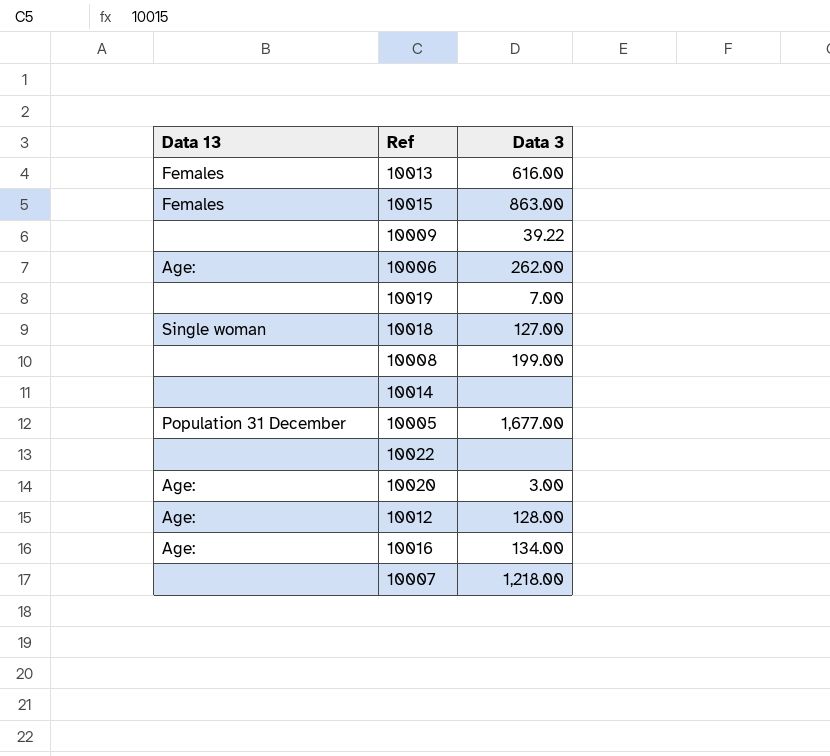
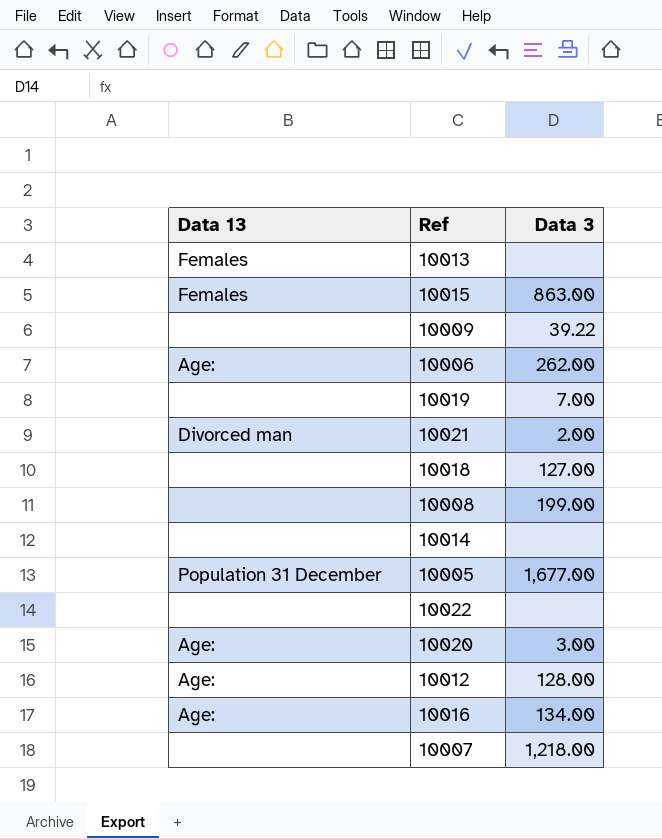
10013 | Data 3: 616.00 -> none
row 10021: none -> Divorced man | 2.00
10018 | Data 13: Single woman -> none

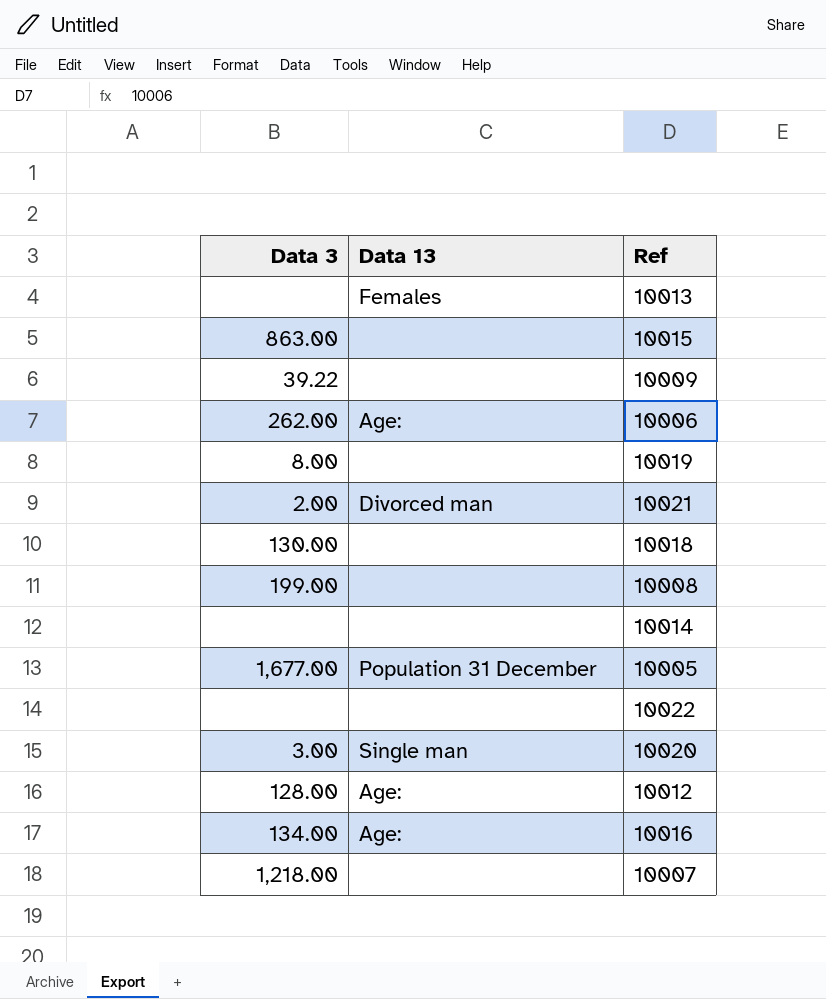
column Data 3 | position: 3 -> 1
10015 | Data 13: Females -> none
10019 | Data 3: 7.00 -> 8.00
10018 | Data 3: 127.00 -> 130.00
10020 | Data 13: Age: -> Single man

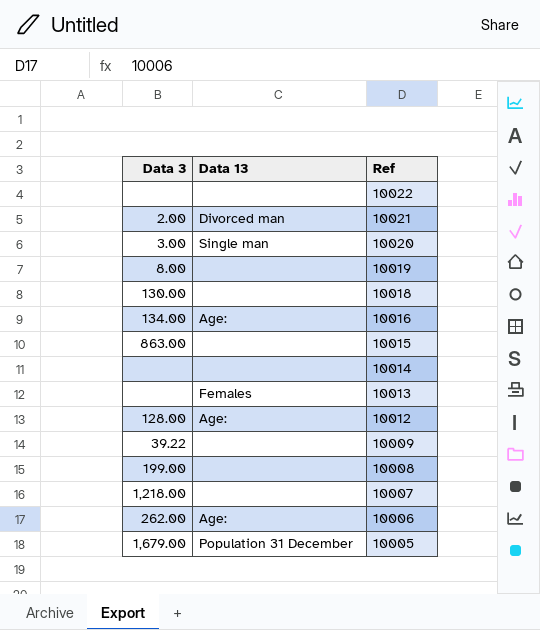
row order: none -> Ref descending
10005 | Data 3: 1,677.00 -> 1,679.00

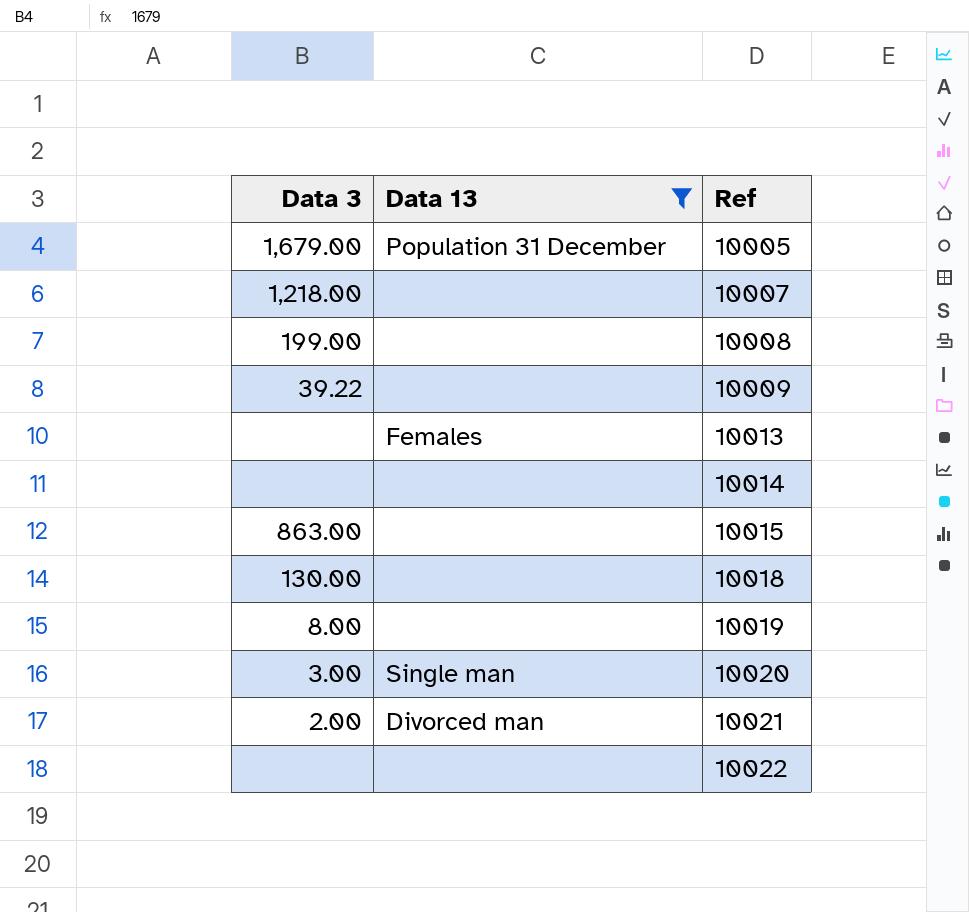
filter: none -> Data 13 != Age:
row order: Ref descending -> Ref ascending

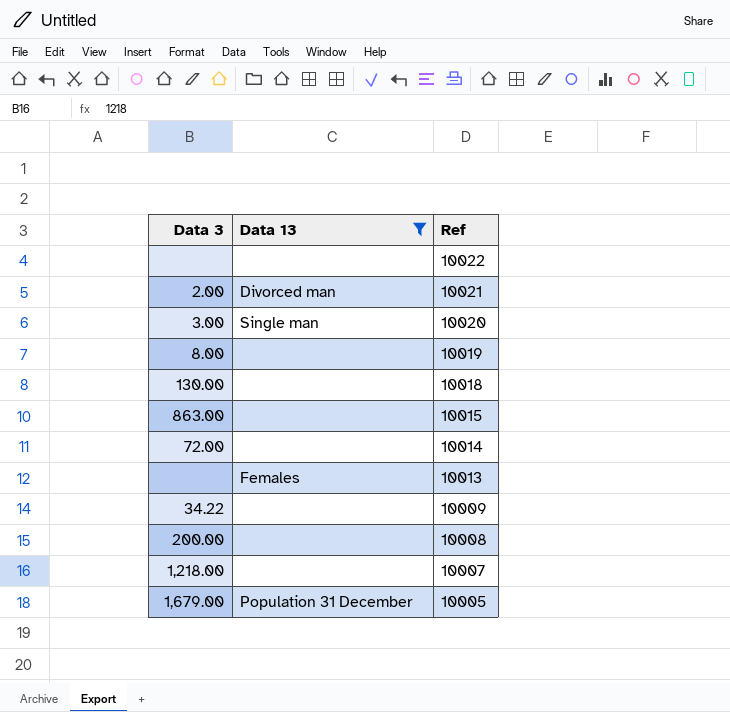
row order: Ref ascending -> Ref descending
10014 | Data 3: none -> 72.00
10009 | Data 3: 39.22 -> 34.22
10008 | Data 3: 199.00 -> 200.00

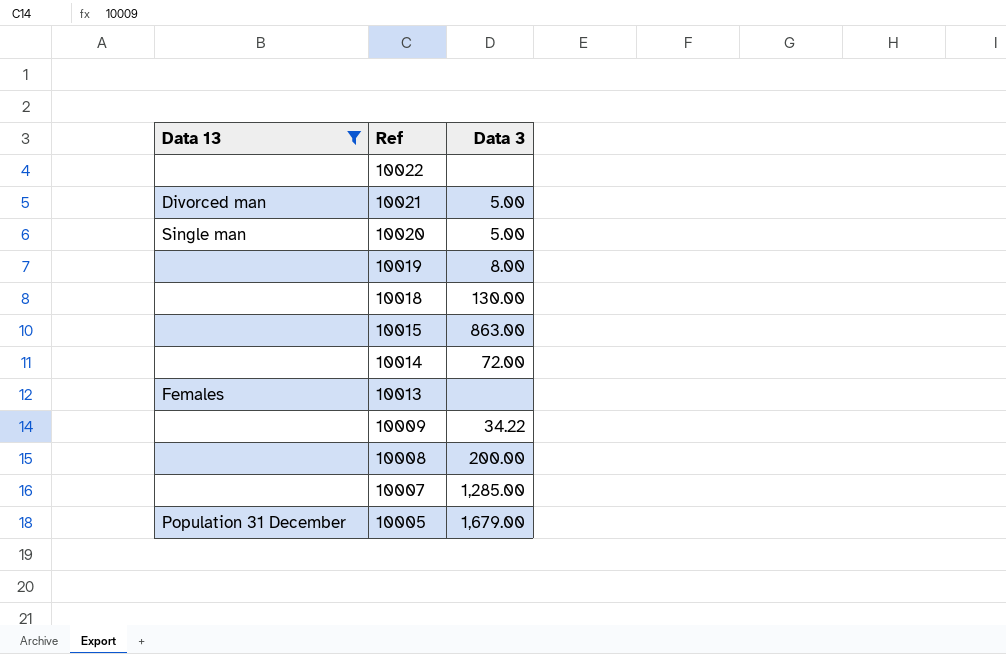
column Data 3 | position: 1 -> 3
10021 | Data 3: 2.00 -> 5.00
10020 | Data 3: 3.00 -> 5.00
10007 | Data 3: 1,218.00 -> 1,285.00

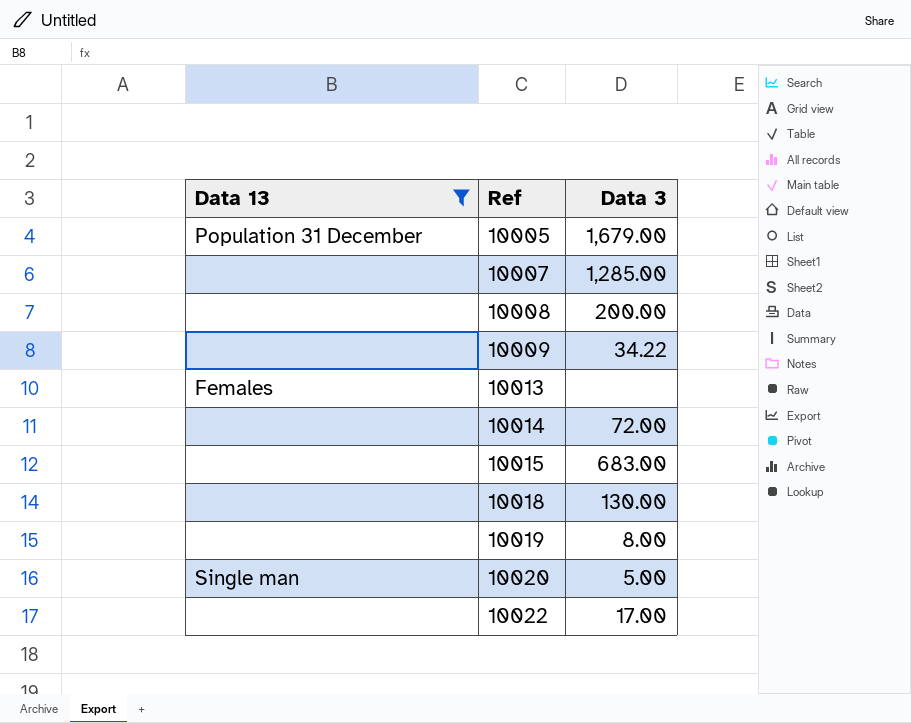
row order: Ref descending -> Ref ascending
row 10021: Divorced man | 5.00 -> none
10015 | Data 3: 863.00 -> 683.00
10022 | Data 3: none -> 17.00

